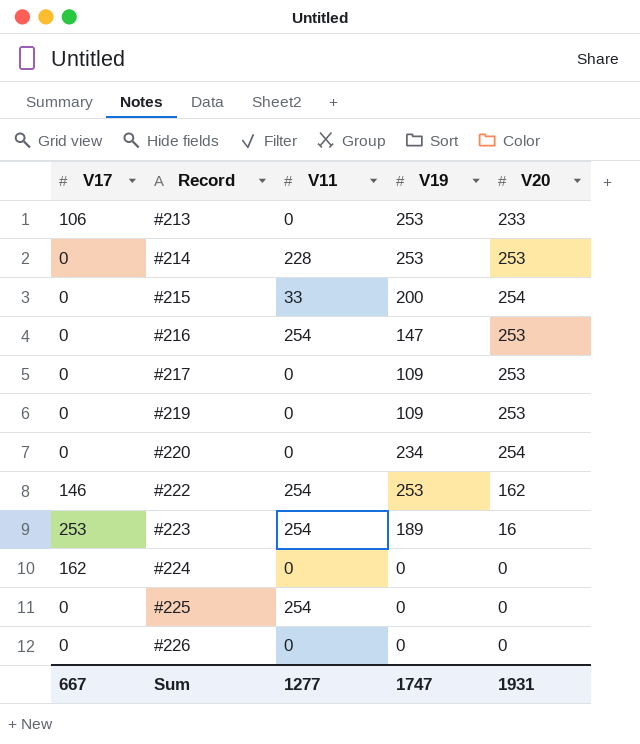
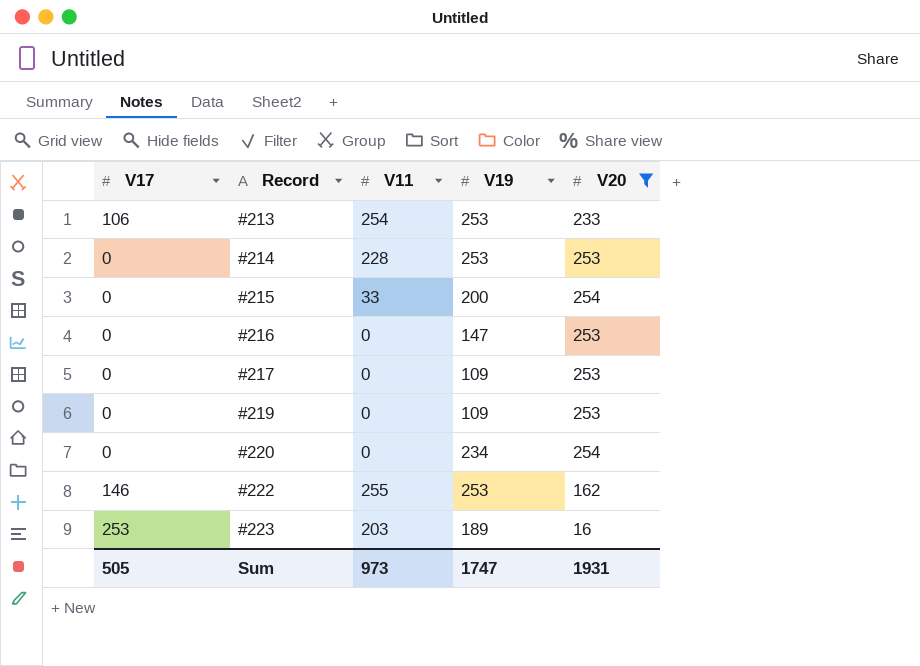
filter: none -> V20 != 0
#213 | V11: 0 -> 254
#216 | V11: 254 -> 0
#222 | V11: 254 -> 255
#223 | V11: 254 -> 203
Sum | V17: 667 -> 505
Sum | V11: 1277 -> 973

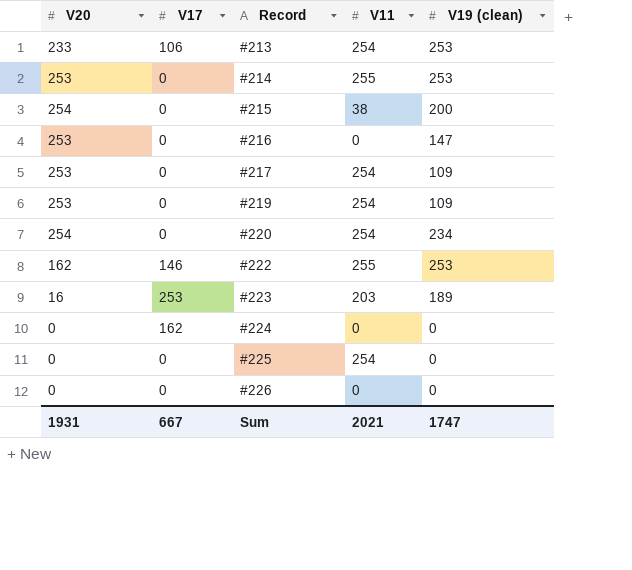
filter: V20 != 0 -> none
column V20 | position: 5 -> 1
column name: V19 -> V19 (clean)
#214 | V11: 228 -> 255
#215 | V11: 33 -> 38
#217 | V11: 0 -> 254
#219 | V11: 0 -> 254
#220 | V11: 0 -> 254
Sum | V17: 505 -> 667
Sum | V11: 973 -> 2021

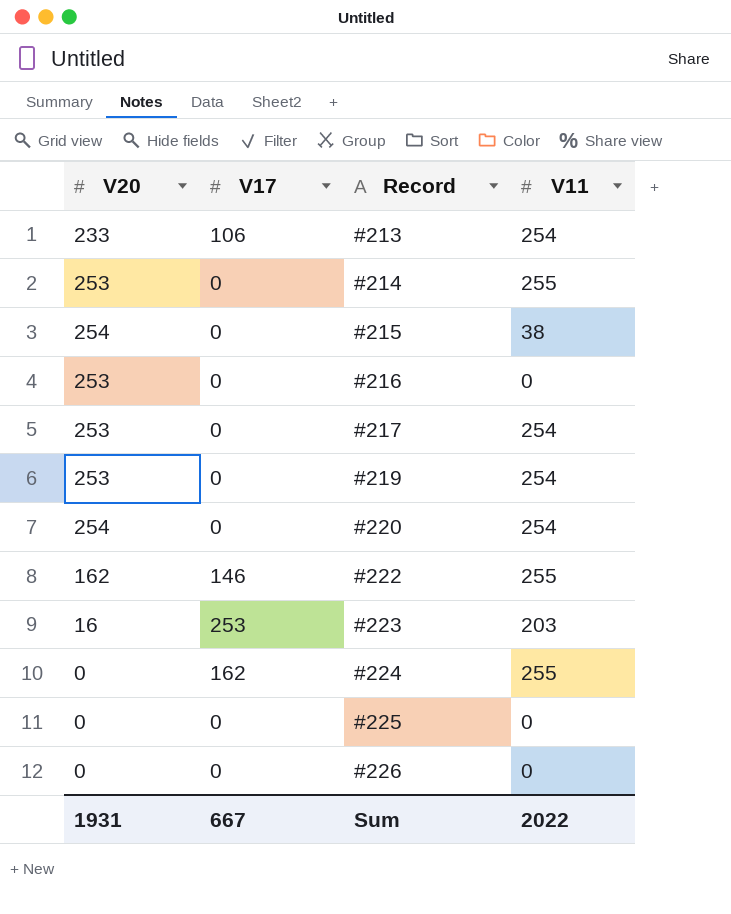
column V19 (clean) | position: 5 -> none
#224 | V11: 0 -> 255
#225 | V11: 254 -> 0
Sum | V11: 2021 -> 2022

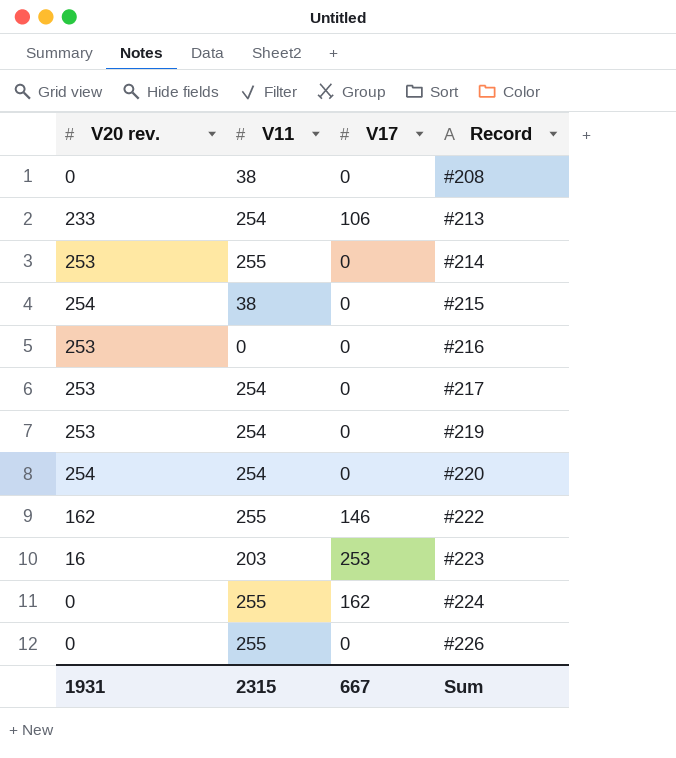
column name: V20 -> V20 rev.
column V11 | position: 4 -> 2
row #225: 0 | 0 | 0 -> none
row #208: none -> 0 | 38 | 0
#226 | V11: 0 -> 255
Sum | V11: 2022 -> 2315

